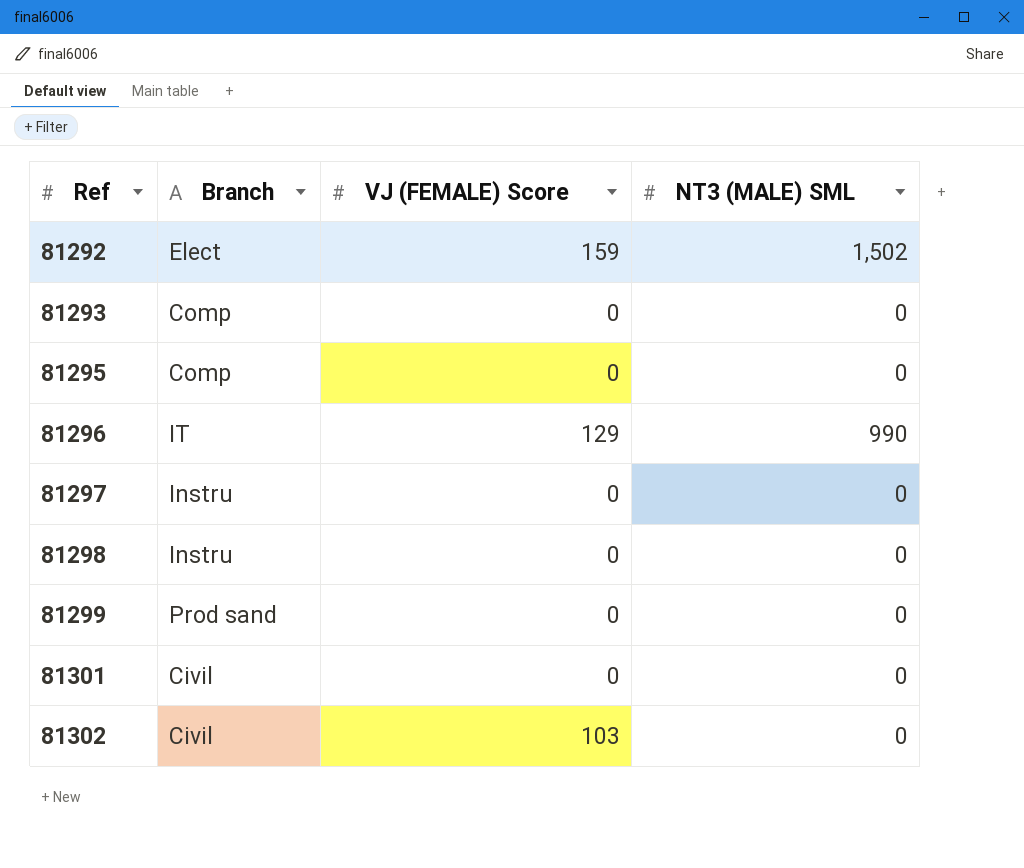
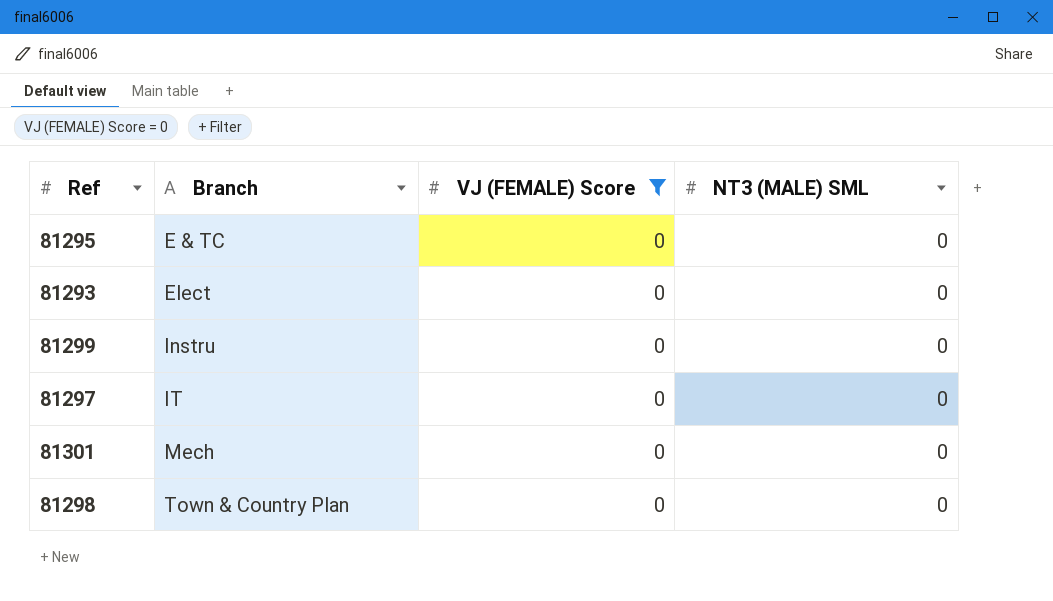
filter: none -> VJ (FEMALE) Score = 0
row order: Ref ascending -> Branch ascending
81295 | Branch: Comp -> E & TC
81293 | Branch: Comp -> Elect
81299 | Branch: Prod sand -> Instru
81297 | Branch: Instru -> IT
81301 | Branch: Civil -> Mech
81298 | Branch: Instru -> Town & Country Plan

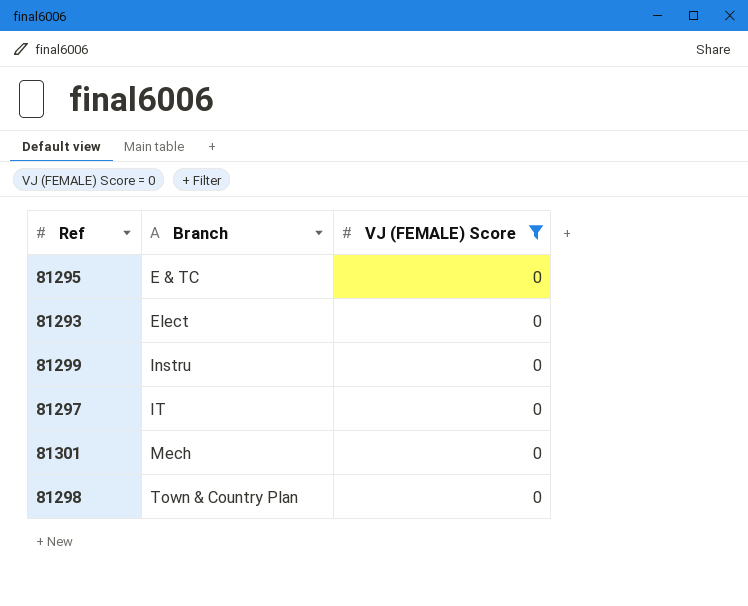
column NT3 (MALE) SML | position: 4 -> none

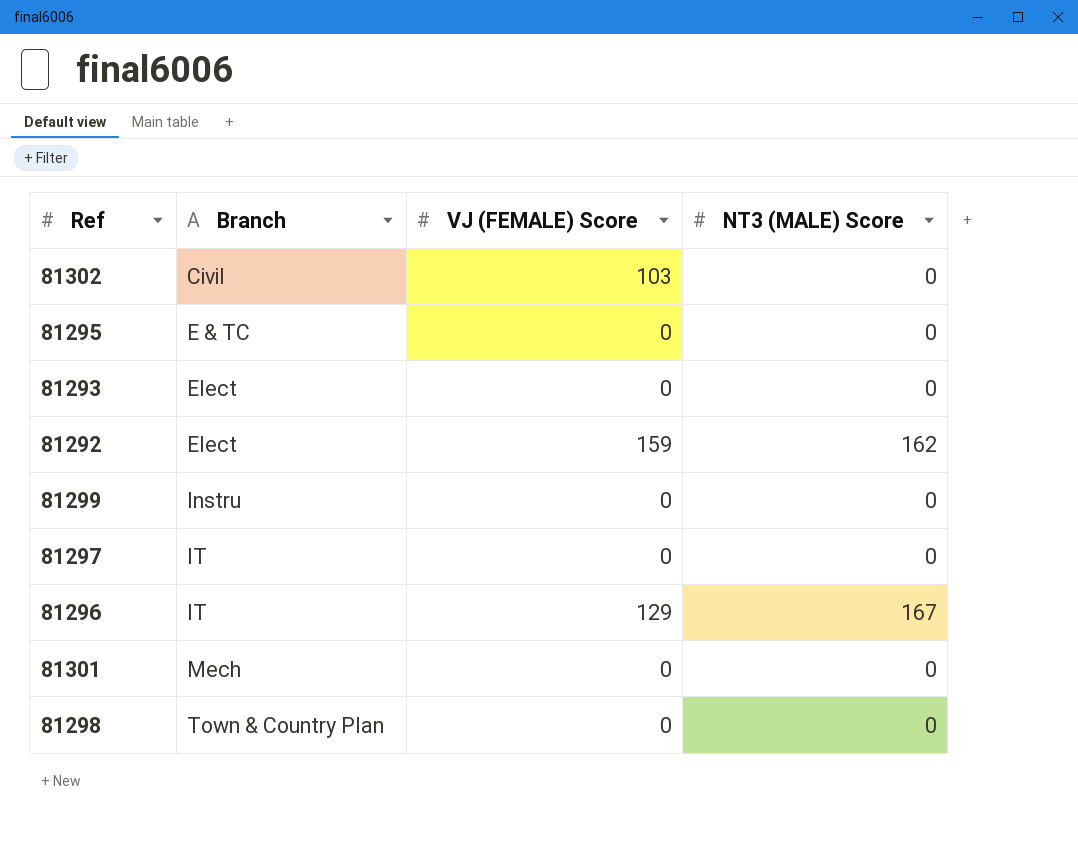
filter: VJ (FEMALE) Score = 0 -> none
column NT3 (MALE) Score | position: none -> 4

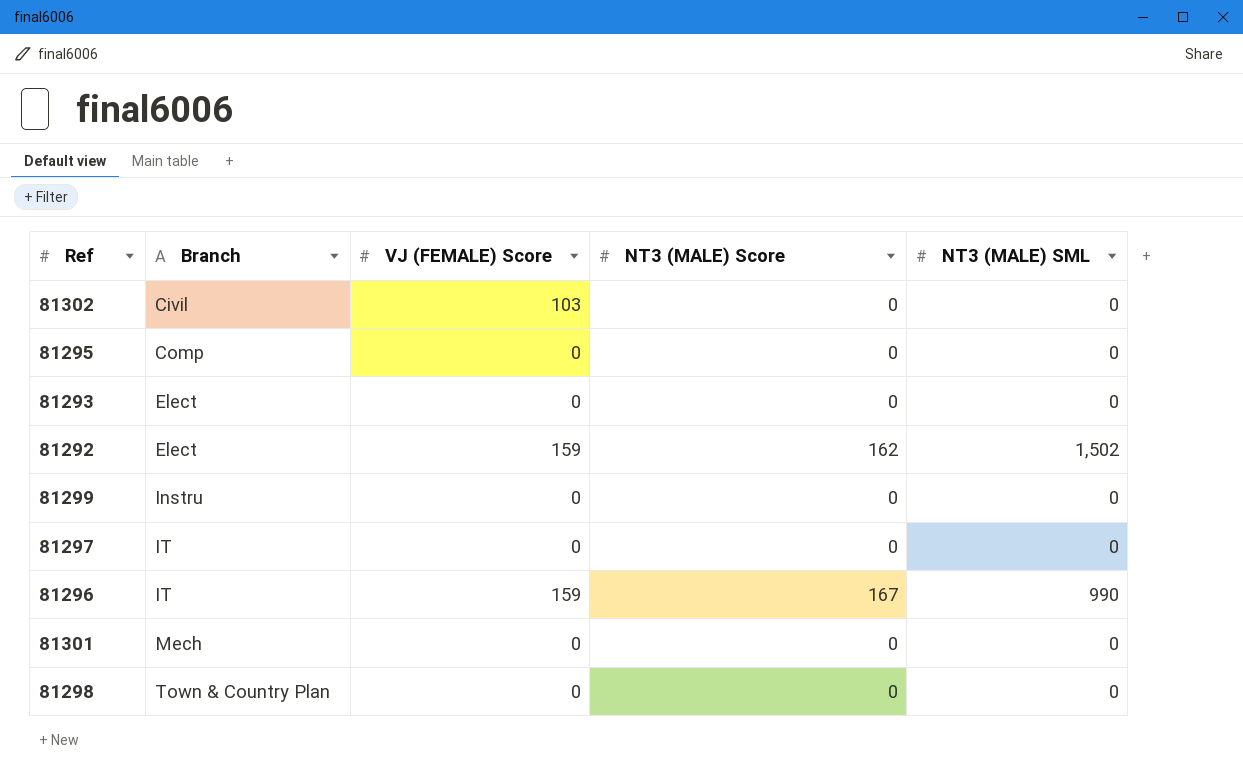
column NT3 (MALE) SML | position: none -> 5
81295 | Branch: E & TC -> Comp
81296 | VJ (FEMALE) Score: 129 -> 159

